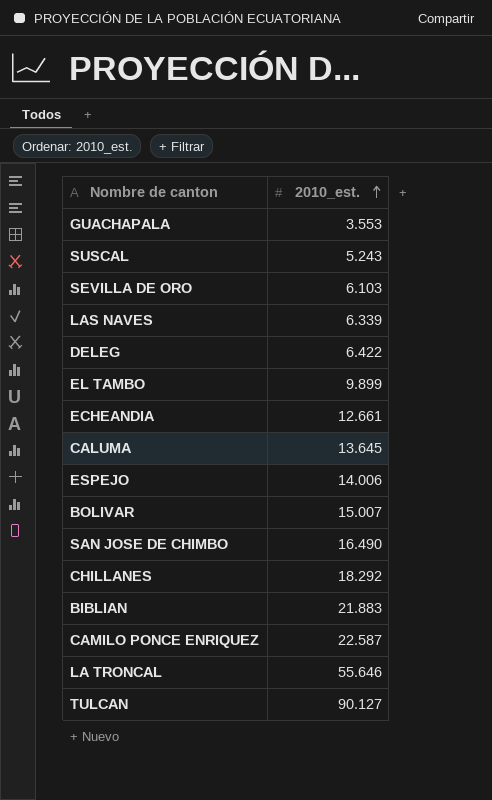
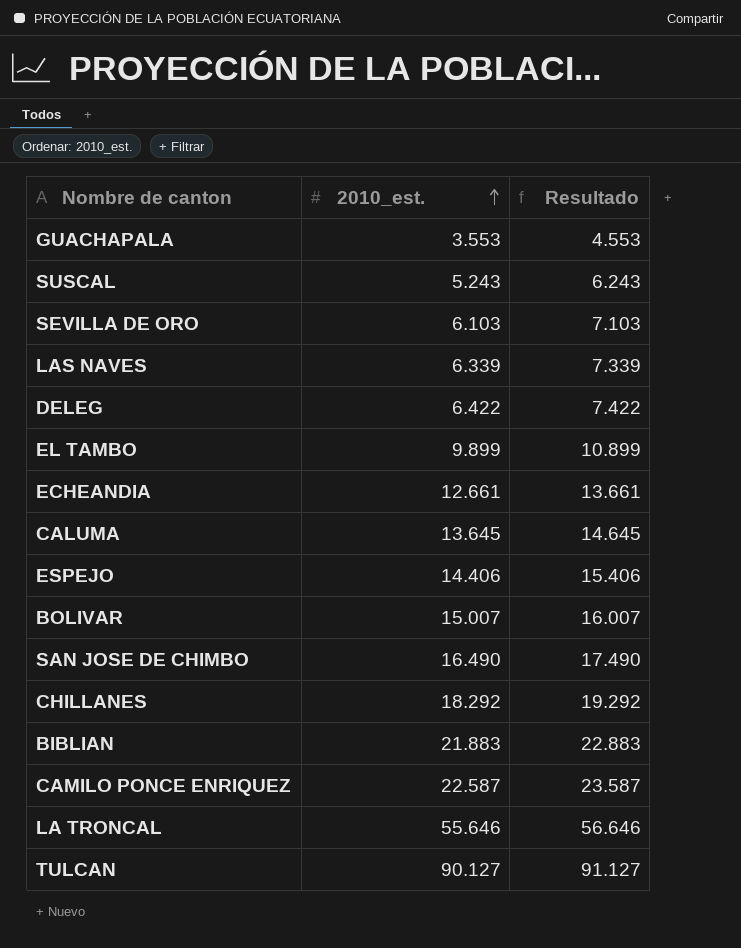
column Resultado | formula: none -> [2010_est.] + 1000
ESPEJO | 2010_est.: 14.006 -> 14.406

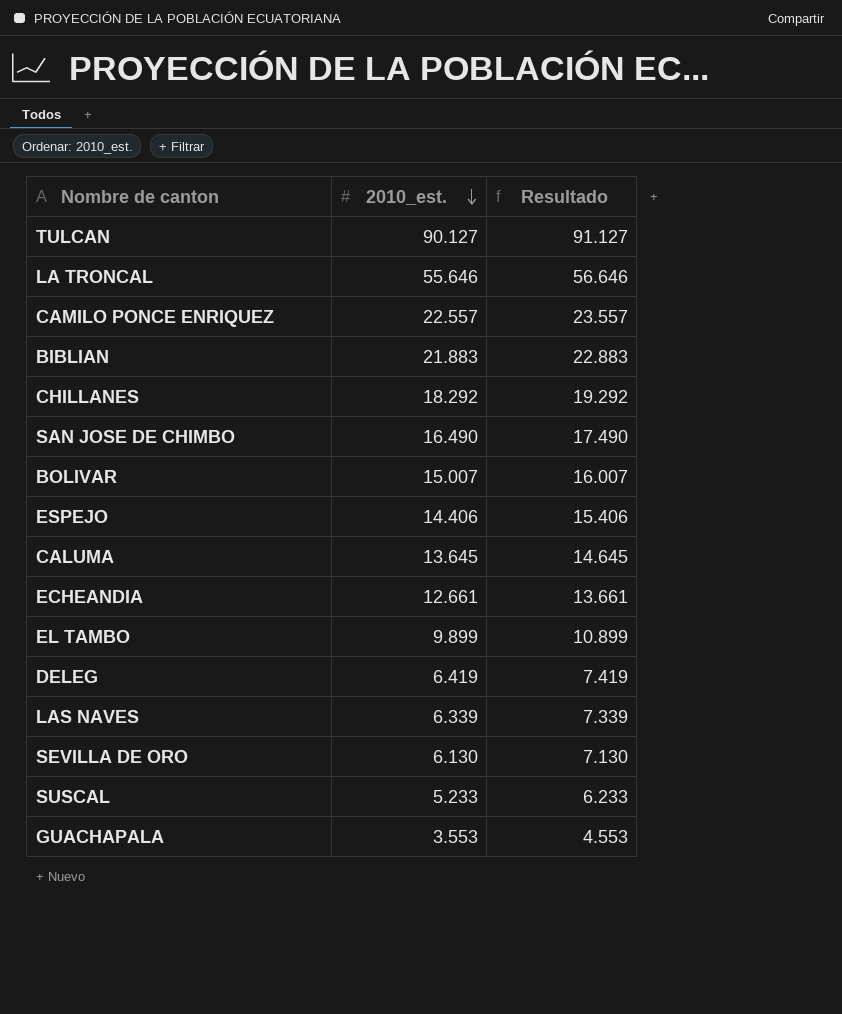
row order: 2010_est. ascending -> 2010_est. descending
CAMILO PONCE ENRIQUEZ | 2010_est.: 22.587 -> 22.557
CAMILO PONCE ENRIQUEZ | Resultado: 23.587 -> 23.557
DELEG | 2010_est.: 6.422 -> 6.419
DELEG | Resultado: 7.422 -> 7.419
SEVILLA DE ORO | 2010_est.: 6.103 -> 6.130
SEVILLA DE ORO | Resultado: 7.103 -> 7.130
SUSCAL | 2010_est.: 5.243 -> 5.233
SUSCAL | Resultado: 6.243 -> 6.233

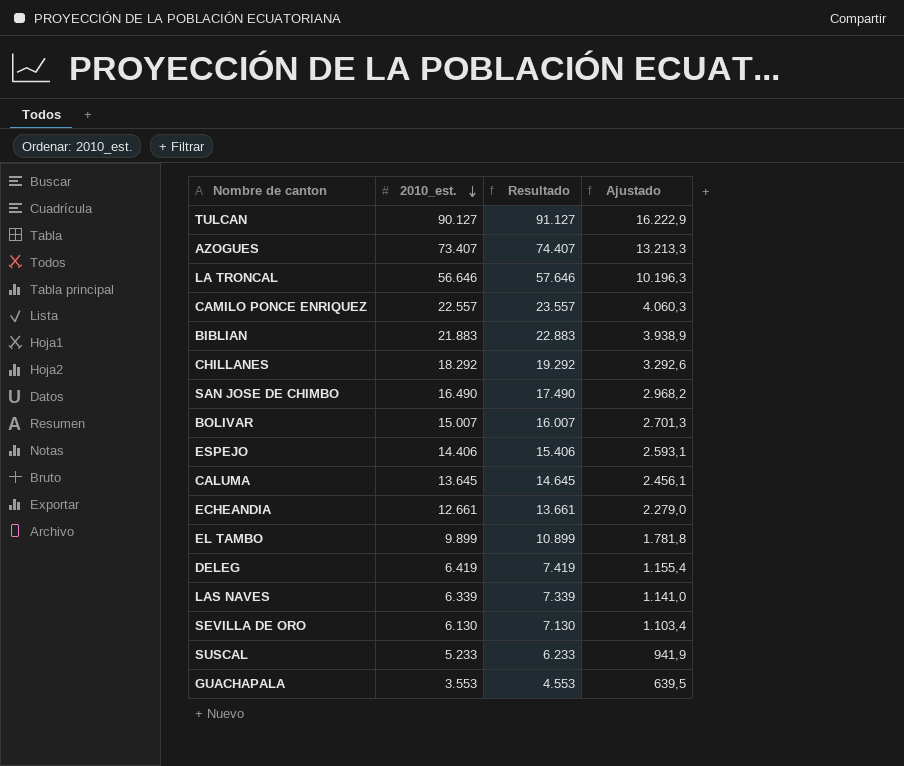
column Ajustado | formula: none -> [2010_est.] * 0,18
row AZOGUES: none -> 73.407 | 74.407 | 13.213,3
LA TRONCAL | 2010_est.: 55.646 -> 56.646
LA TRONCAL | Resultado: 56.646 -> 57.646

